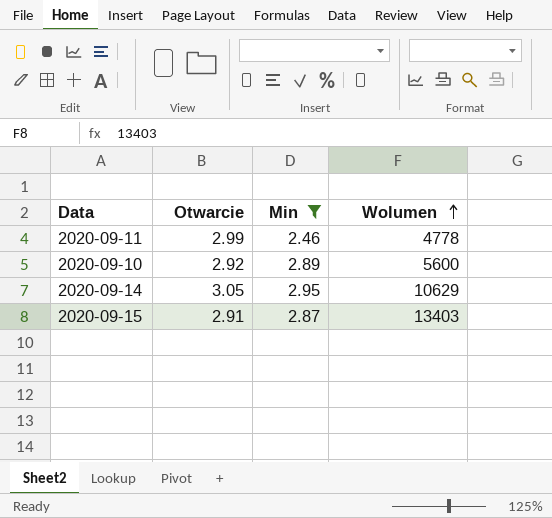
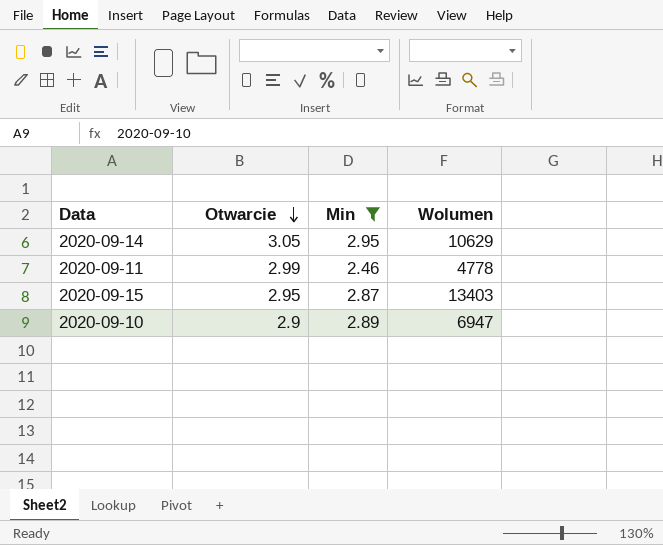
row order: Wolumen ascending -> Otwarcie descending
2020-09-15 | Otwarcie: 2.91 -> 2.95
2020-09-10 | Otwarcie: 2.92 -> 2.9
2020-09-10 | Wolumen: 5600 -> 6947

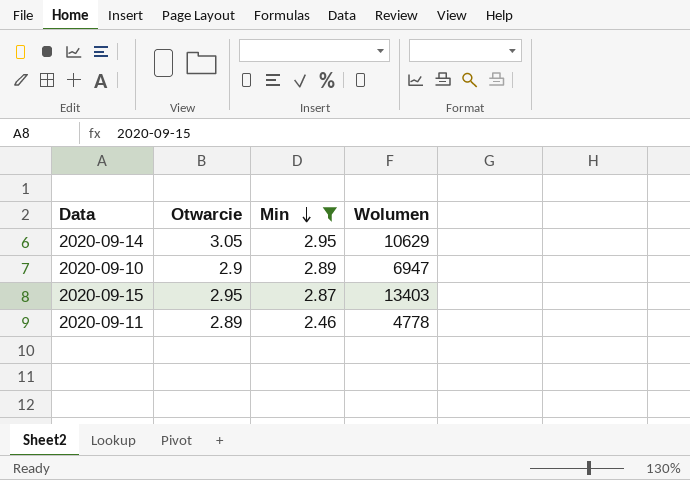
row order: Otwarcie descending -> Min descending
2020-09-11 | Otwarcie: 2.99 -> 2.89

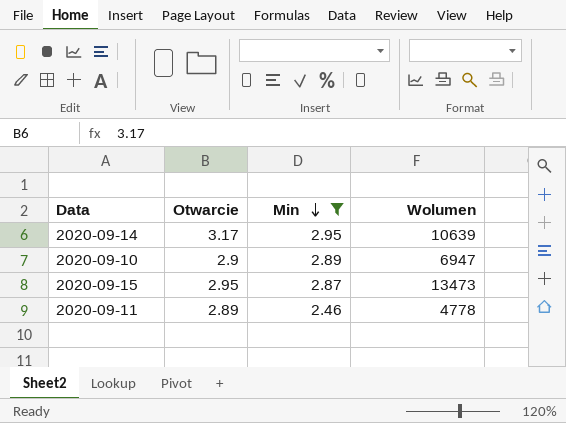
2020-09-14 | Otwarcie: 3.05 -> 3.17
2020-09-14 | Wolumen: 10629 -> 10639
2020-09-15 | Wolumen: 13403 -> 13473

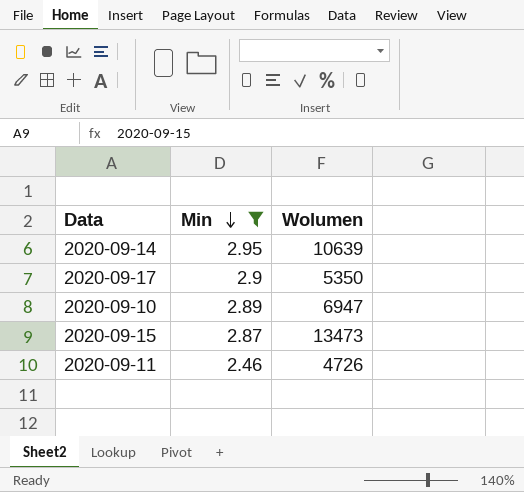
column Otwarcie | position: 2 -> none
row 2020-09-17: none -> 2.9 | 5350
2020-09-11 | Wolumen: 4778 -> 4726

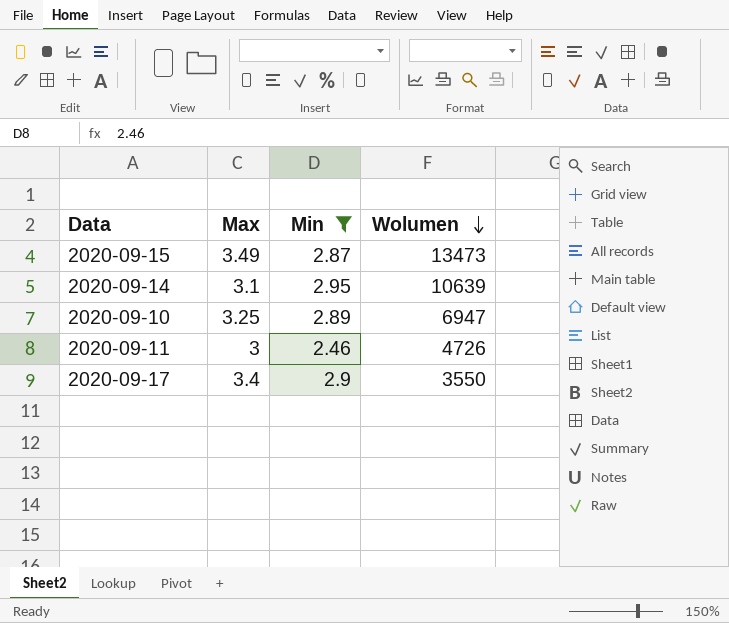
row order: Min descending -> Wolumen descending
column Max | position: none -> 2
2020-09-17 | Wolumen: 5350 -> 3550

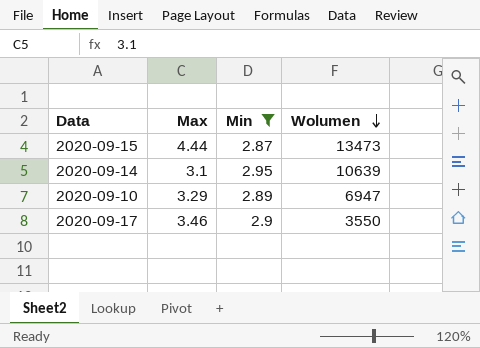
row 2020-09-11: 3 | 2.46 | 4726 -> none
2020-09-15 | Max: 3.49 -> 4.44
2020-09-10 | Max: 3.25 -> 3.29
2020-09-17 | Max: 3.4 -> 3.46

